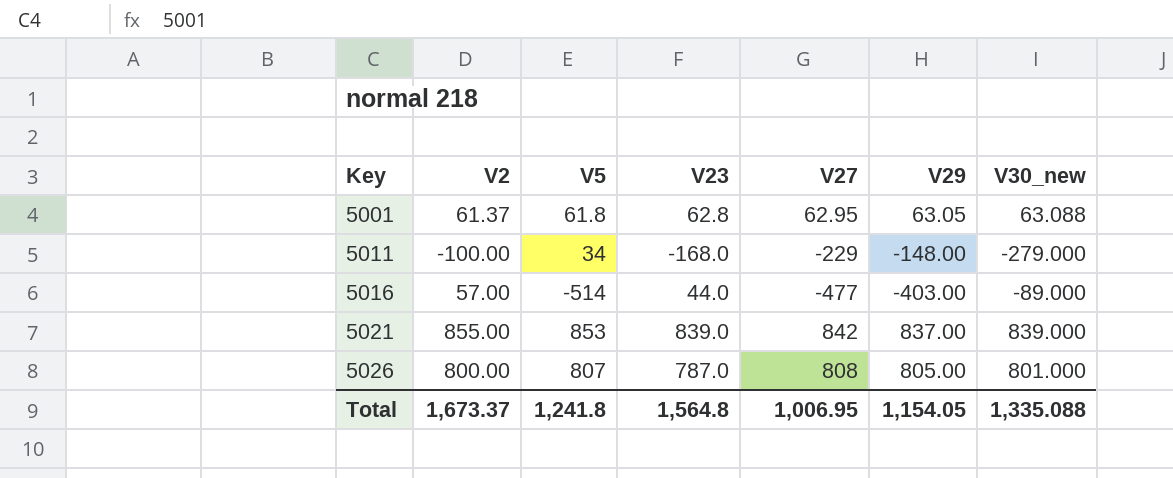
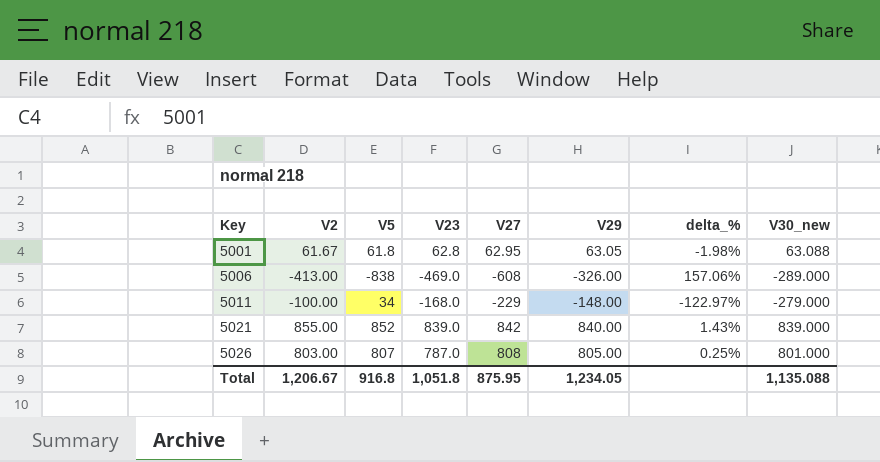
column delta_% | formula: none -> ([V5] - [V29]) / [V29]
row 5016: 57.00 | -514 | 44.0 | -477 | -403.00 | -89.000 -> none
5001 | V2: 61.37 -> 61.67
row 5006: none -> -413.00 | -838 | -469.0 | -608 | -326.00 | 157.06% | -289.000
5021 | V5: 853 -> 852
5021 | V29: 837.00 -> 840.00
5026 | V2: 800.00 -> 803.00
Total | V2: 1,673.37 -> 1,206.67
Total | V5: 1,241.8 -> 916.8
Total | V23: 1,564.8 -> 1,051.8
Total | V27: 1,006.95 -> 875.95
Total | V29: 1,154.05 -> 1,234.05
Total | V30_new: 1,335.088 -> 1,135.088

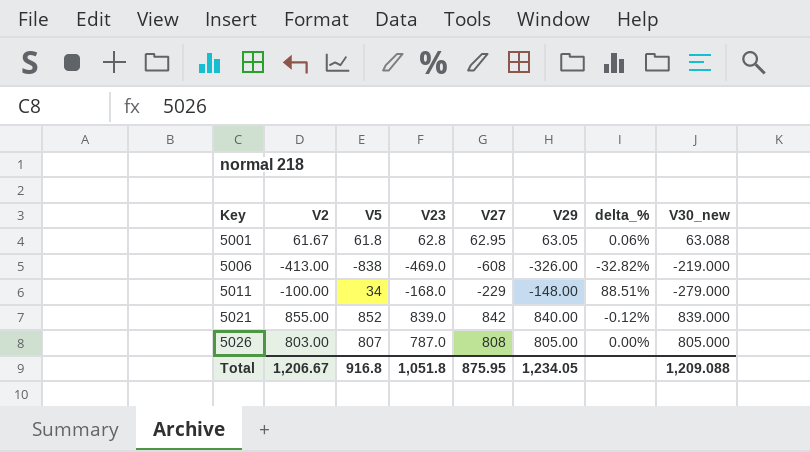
column delta_% | formula: ([V5] - [V29]) / [V29] -> ([V30_new] - [V29]) / [V29]
5006 | V30_new: -289.000 -> -219.000
5026 | V30_new: 801.000 -> 805.000
Total | V30_new: 1,135.088 -> 1,209.088

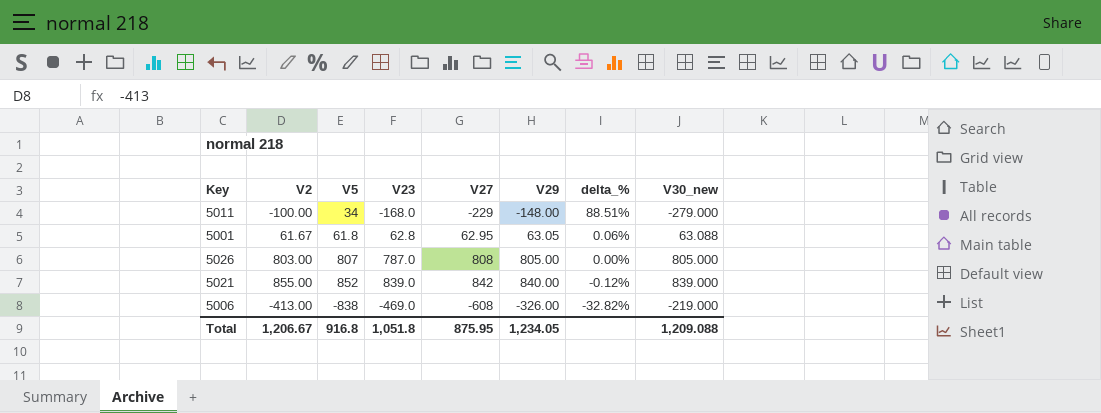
row order: Key ascending -> delta_% descending

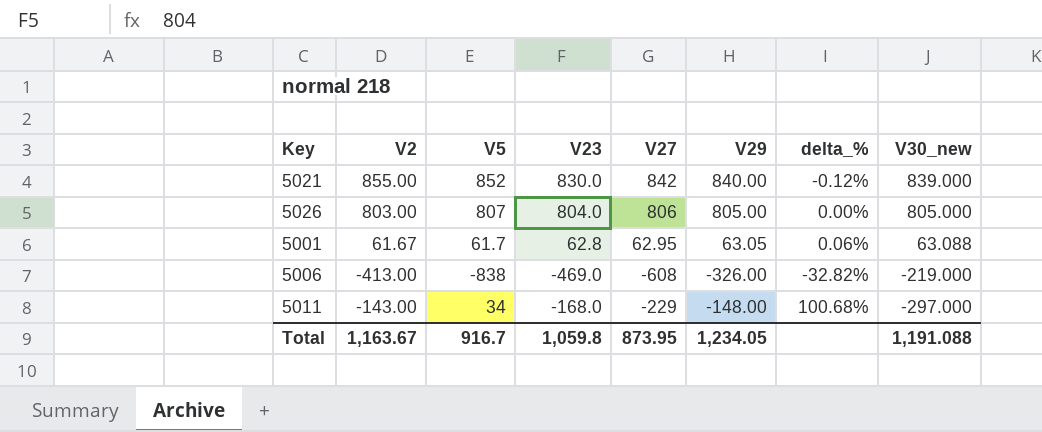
row order: delta_% descending -> V30_new descending
5021 | V23: 839.0 -> 830.0
5026 | V23: 787.0 -> 804.0
5026 | V27: 808 -> 806
5001 | V5: 61.8 -> 61.7
5011 | V2: -100.00 -> -143.00
5011 | delta_%: 88.51% -> 100.68%
5011 | V30_new: -279.000 -> -297.000
Total | V2: 1,206.67 -> 1,163.67
Total | V5: 916.8 -> 916.7
Total | V23: 1,051.8 -> 1,059.8
Total | V27: 875.95 -> 873.95
Total | V30_new: 1,209.088 -> 1,191.088

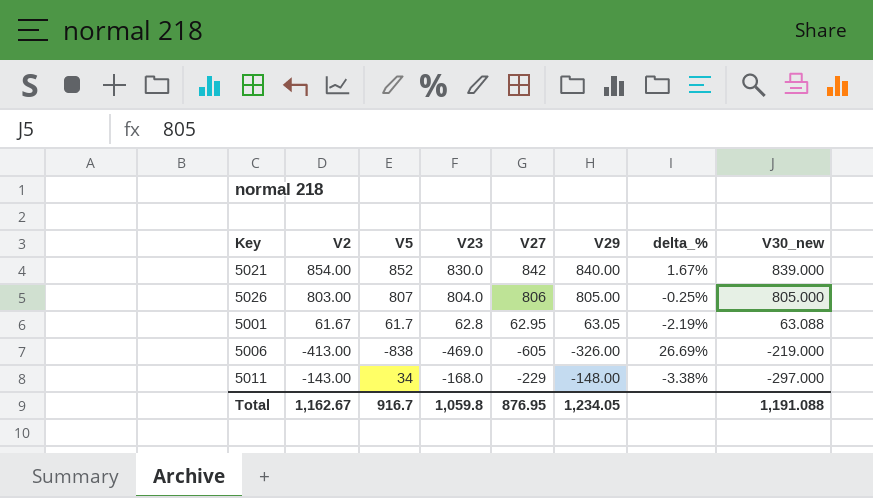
column delta_% | formula: ([V30_new] - [V29]) / [V29] -> ([V2] - [V29]) / [V29]
5021 | V2: 855.00 -> 854.00
5006 | V27: -608 -> -605
Total | V2: 1,163.67 -> 1,162.67
Total | V27: 873.95 -> 876.95

